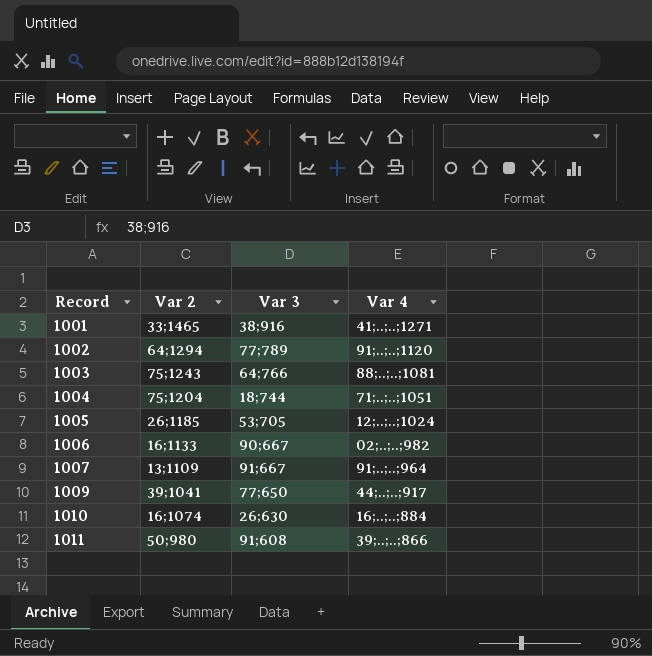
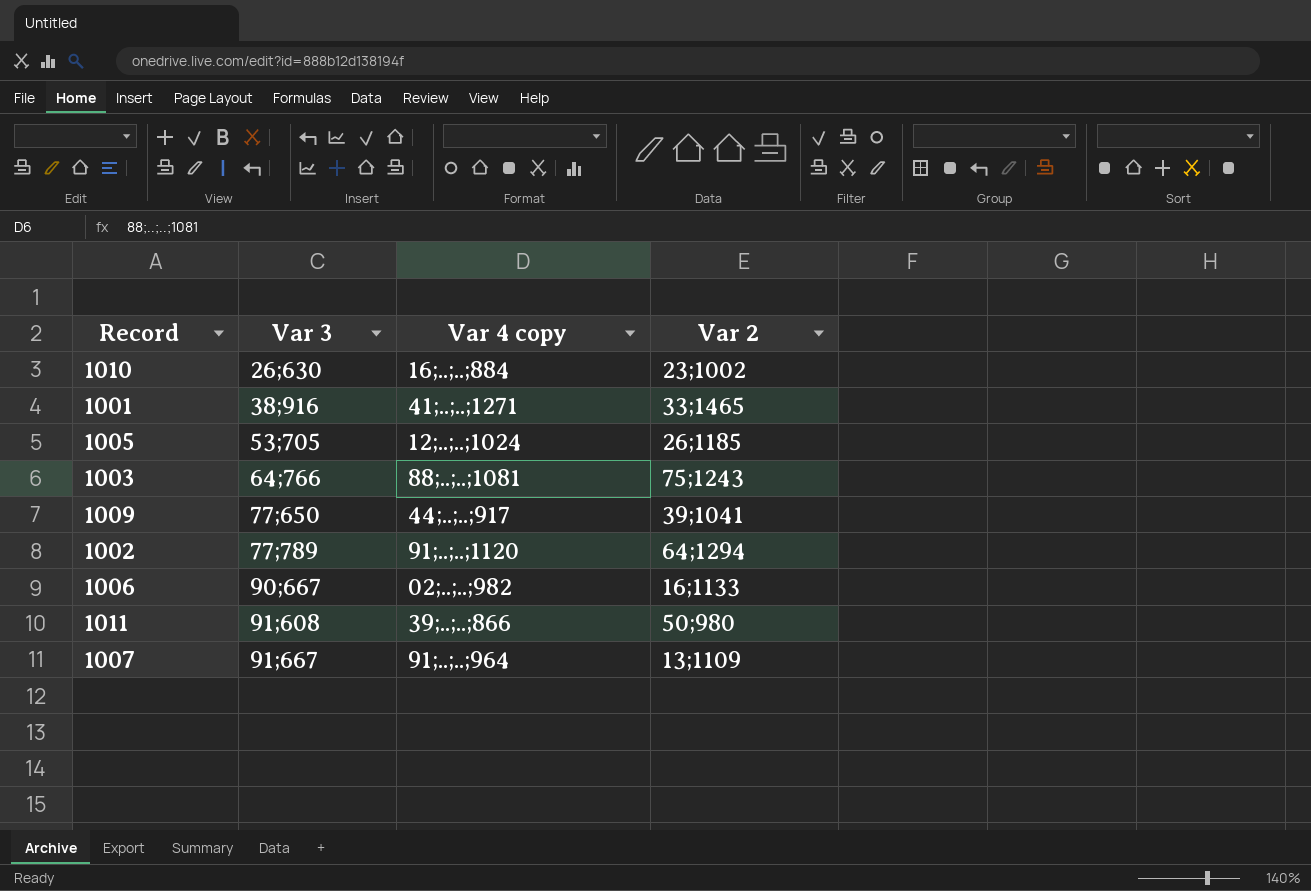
row order: Record ascending -> Var 3 ascending
column name: Var 4 -> Var 4 copy
column Var 2 | position: 2 -> 4
row 1004: 75;1204 | 18;744 | 71;..;..;1051 -> none
1010 | Var 2: 16;1074 -> 23;1002

